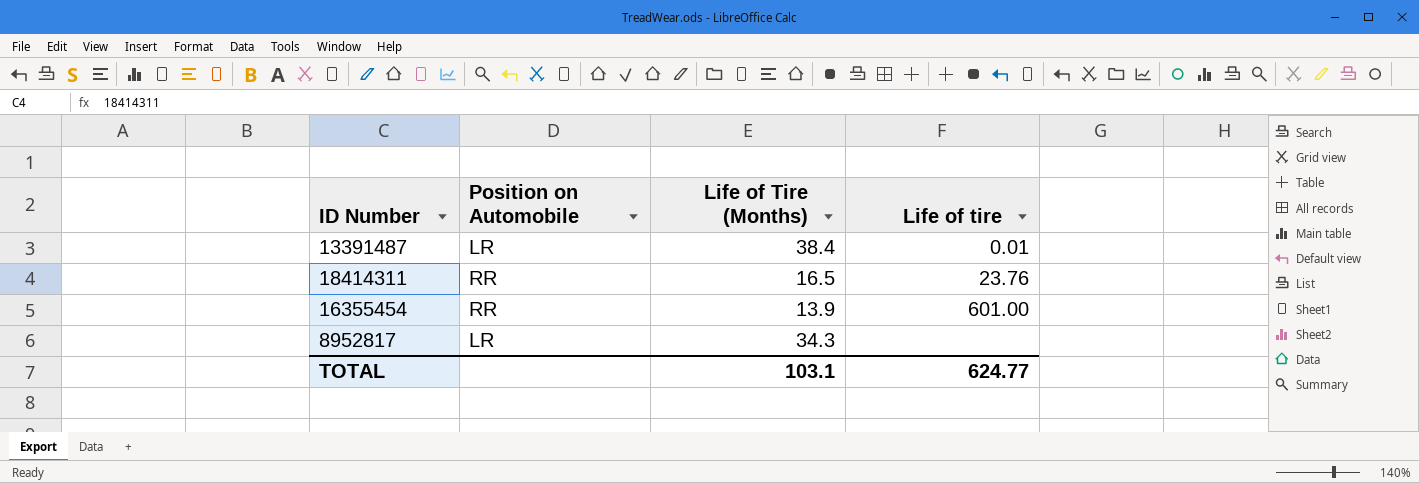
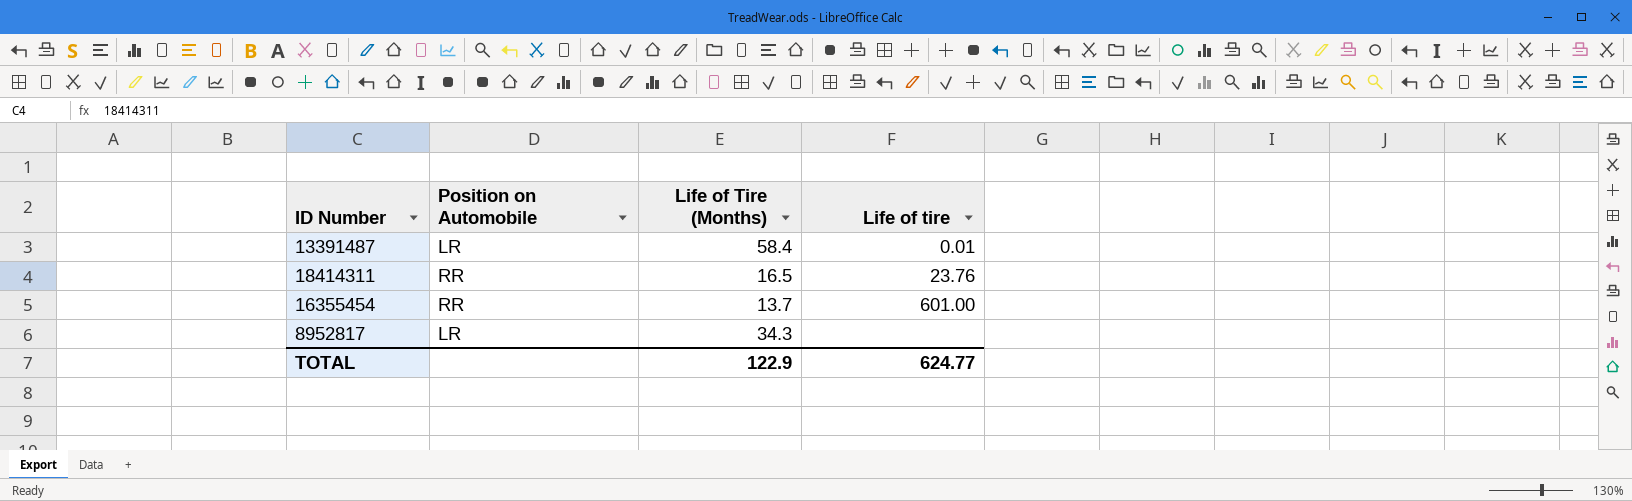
13391487 | Life of Tire (Months): 38.4 -> 58.4
16355454 | Life of Tire (Months): 13.9 -> 13.7
TOTAL | Life of Tire (Months): 103.1 -> 122.9

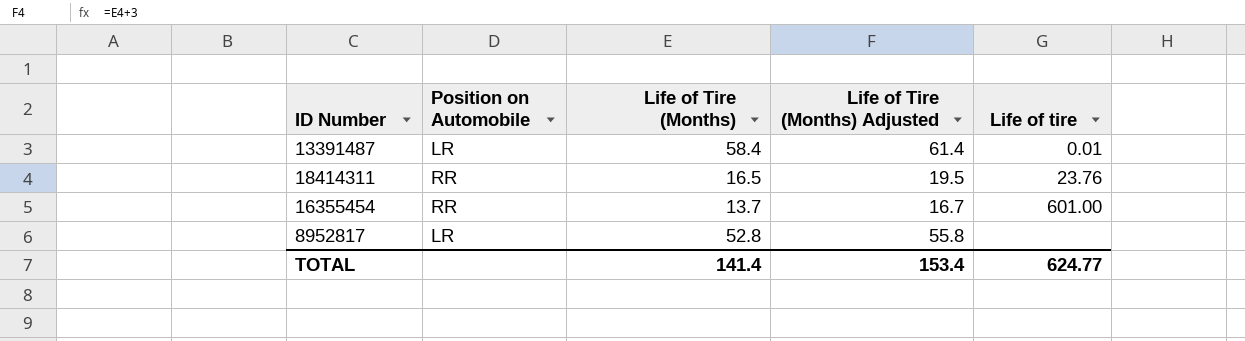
column Life of Tire (Months) Adjusted | formula: none -> [Life of Tire (Months)] + 3
8952817 | Life of Tire (Months): 34.3 -> 52.8
TOTAL | Life of Tire (Months): 122.9 -> 141.4

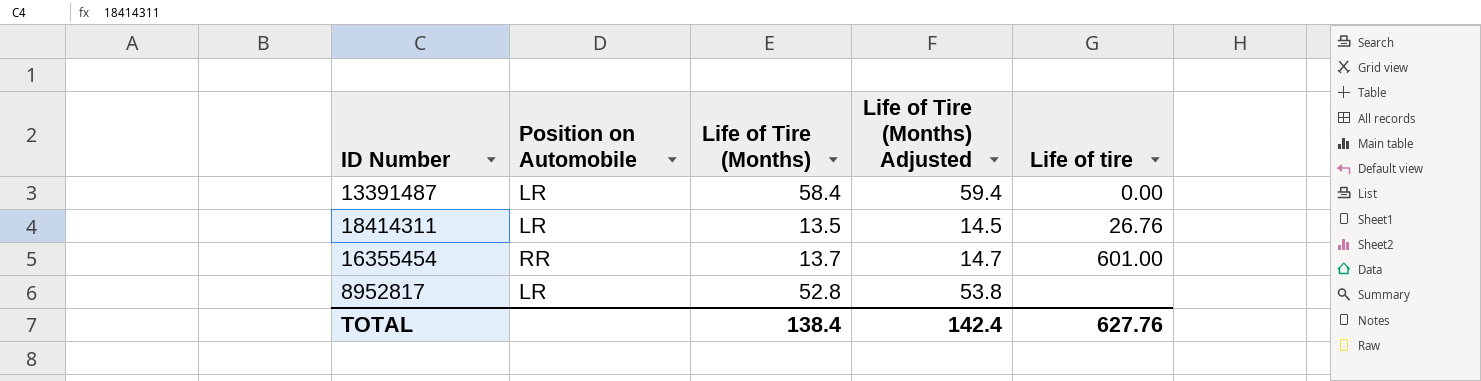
column Life of Tire (Months) Adjusted | formula: [Life of Tire (Months)] + 3 -> [Life of Tire (Months)] + 1
13391487 | Life of tire: 0.01 -> 0.00
18414311 | Position on Automobile: RR -> LR
18414311 | Life of Tire (Months): 16.5 -> 13.5
18414311 | Life of tire: 23.76 -> 26.76
TOTAL | Life of Tire (Months): 141.4 -> 138.4
TOTAL | Life of Tire (Months) Adjusted: 153.4 -> 142.4
TOTAL | Life of tire: 624.77 -> 627.76

